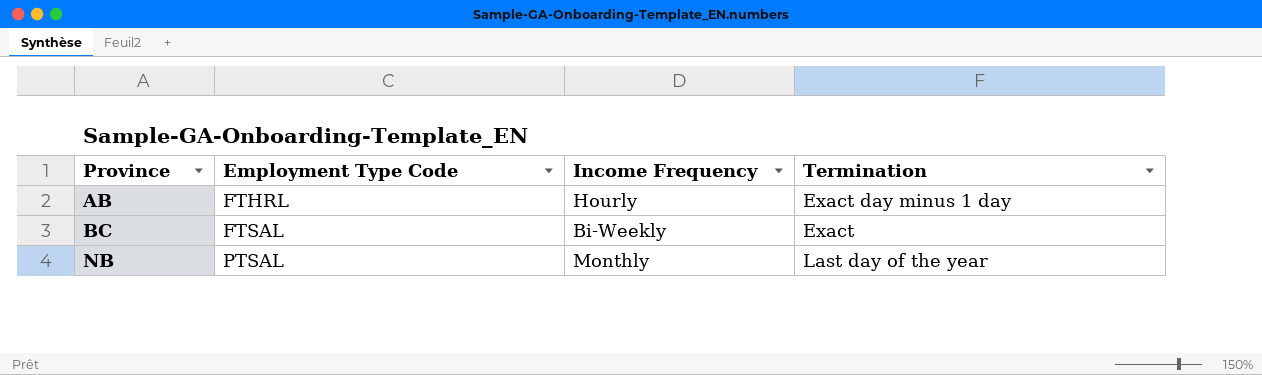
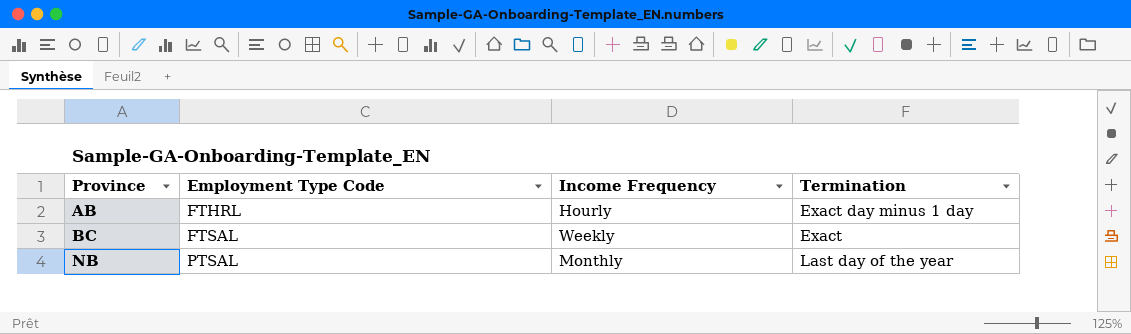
BC | Income Frequency: Bi-Weekly -> Weekly

